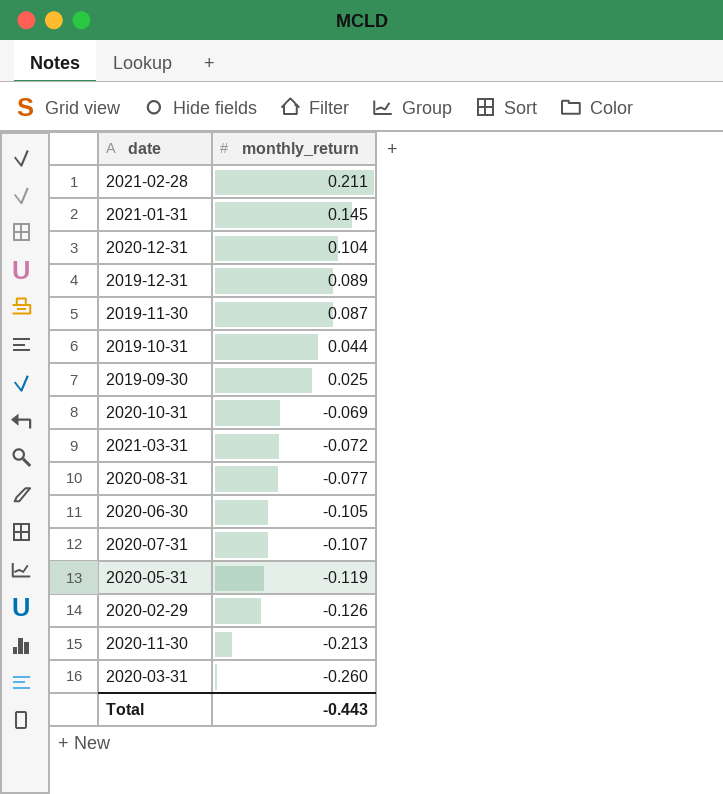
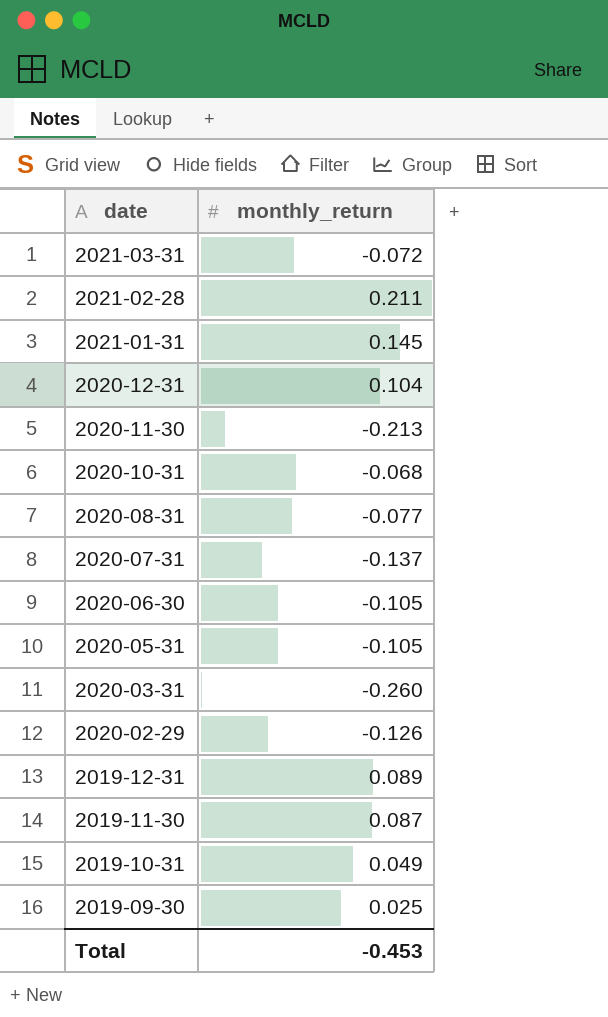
row order: monthly_return descending -> date descending
2020-10-31 | monthly_return: -0.069 -> -0.068
2020-07-31 | monthly_return: -0.107 -> -0.137
2020-05-31 | monthly_return: -0.119 -> -0.105
2019-10-31 | monthly_return: 0.044 -> 0.049
Total | monthly_return: -0.443 -> -0.453

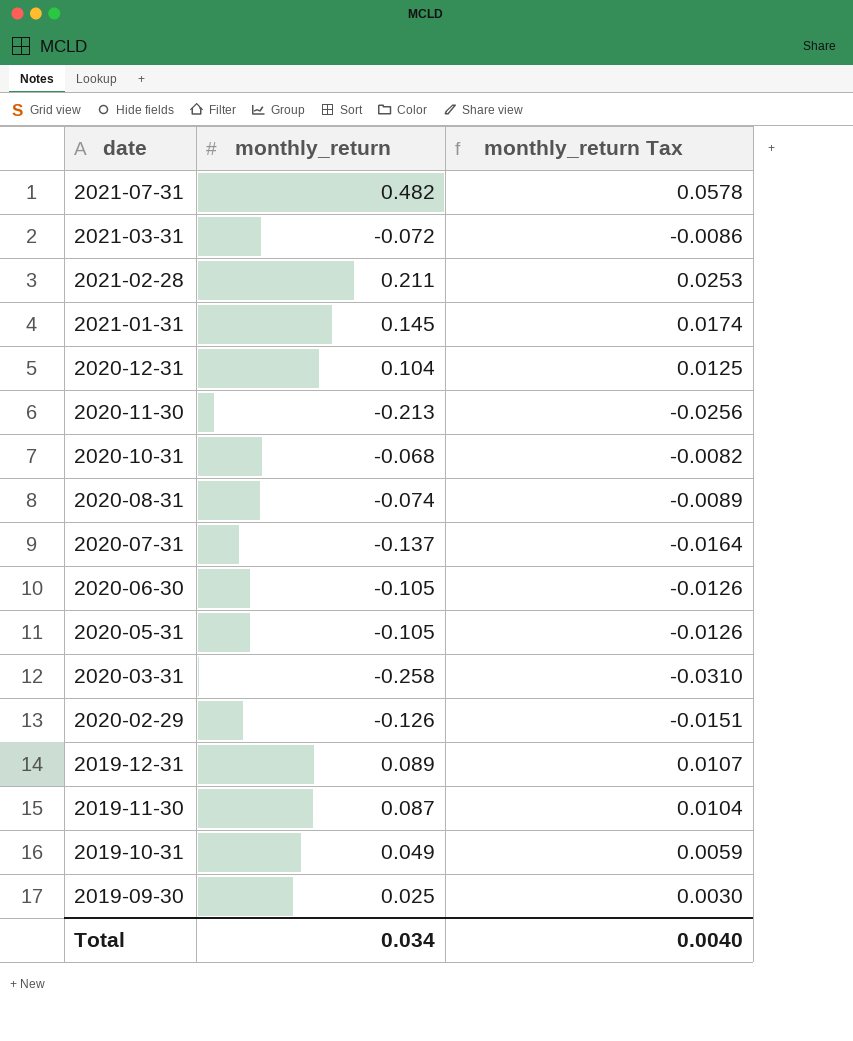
column monthly_return Tax | formula: none -> [monthly_return] * 0.12
row 2021-07-31: none -> 0.482 | 0.0578
2020-08-31 | monthly_return: -0.077 -> -0.074
2020-03-31 | monthly_return: -0.260 -> -0.258
Total | monthly_return: -0.453 -> 0.034

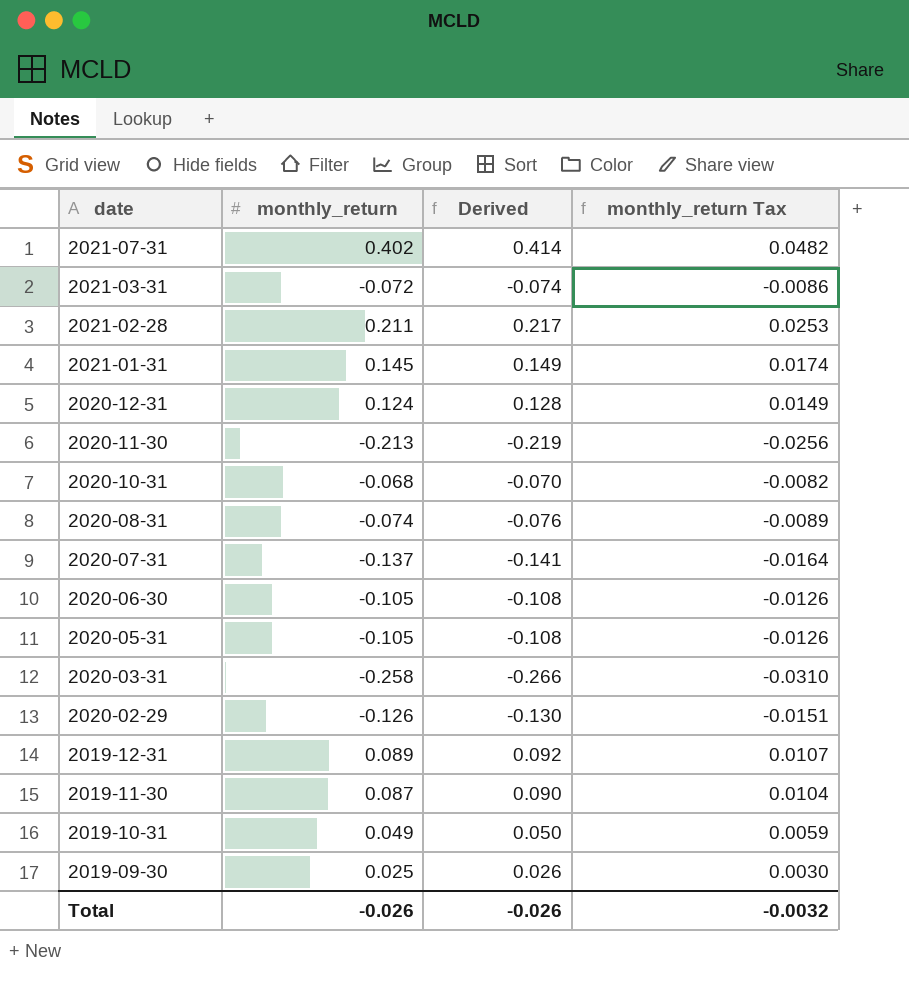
column Derived | formula: none -> [monthly_return] * 1.03
2021-07-31 | monthly_return: 0.482 -> 0.402
2021-07-31 | monthly_return Tax: 0.0578 -> 0.0482
2020-12-31 | monthly_return: 0.104 -> 0.124
2020-12-31 | monthly_return Tax: 0.0125 -> 0.0149
Total | monthly_return: 0.034 -> -0.026
Total | monthly_return Tax: 0.0040 -> -0.0032

